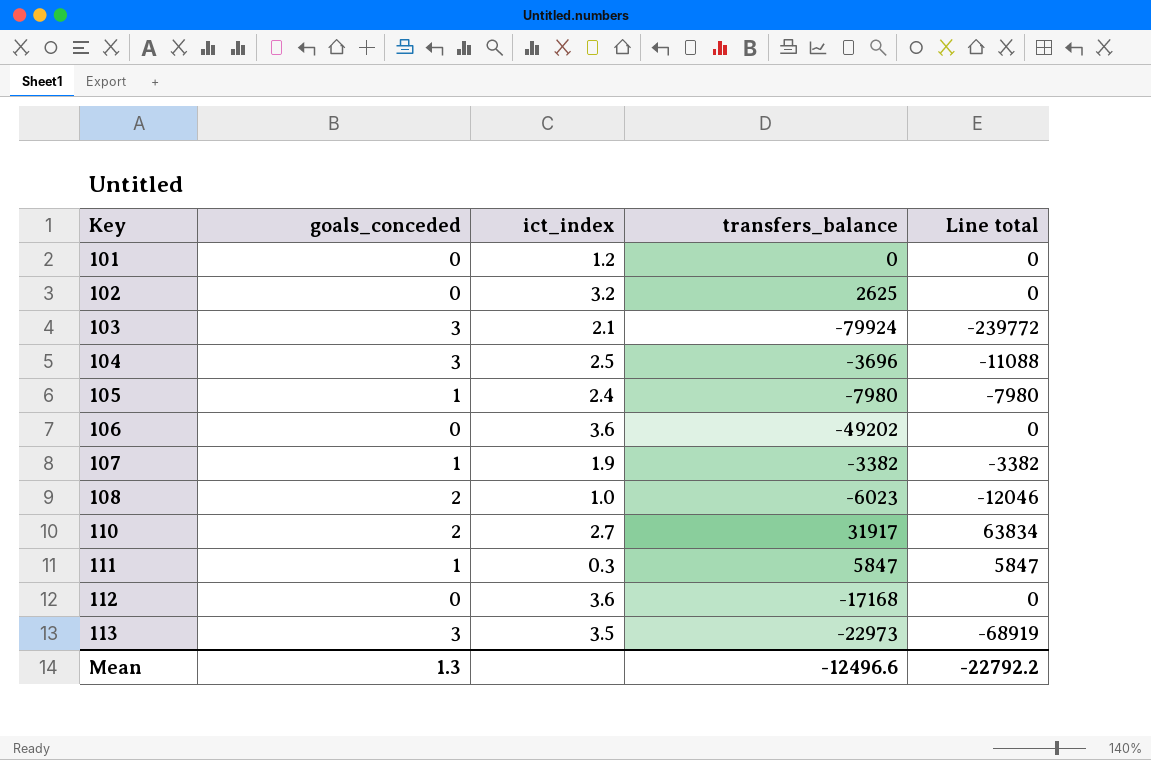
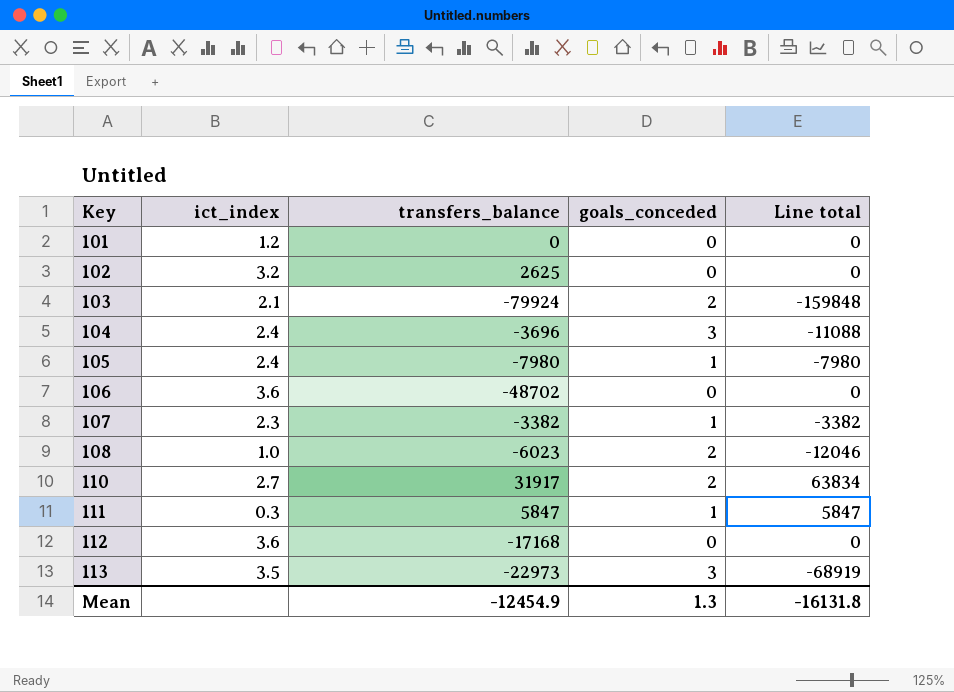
column goals_conceded | position: 2 -> 4
103 | goals_conceded: 3 -> 2
103 | Line total: -239772 -> -159848
104 | ict_index: 2.5 -> 2.4
106 | transfers_balance: -49202 -> -48702
107 | ict_index: 1.9 -> 2.3
Mean | transfers_balance: -12496.6 -> -12454.9
Mean | Line total: -22792.2 -> -16131.8

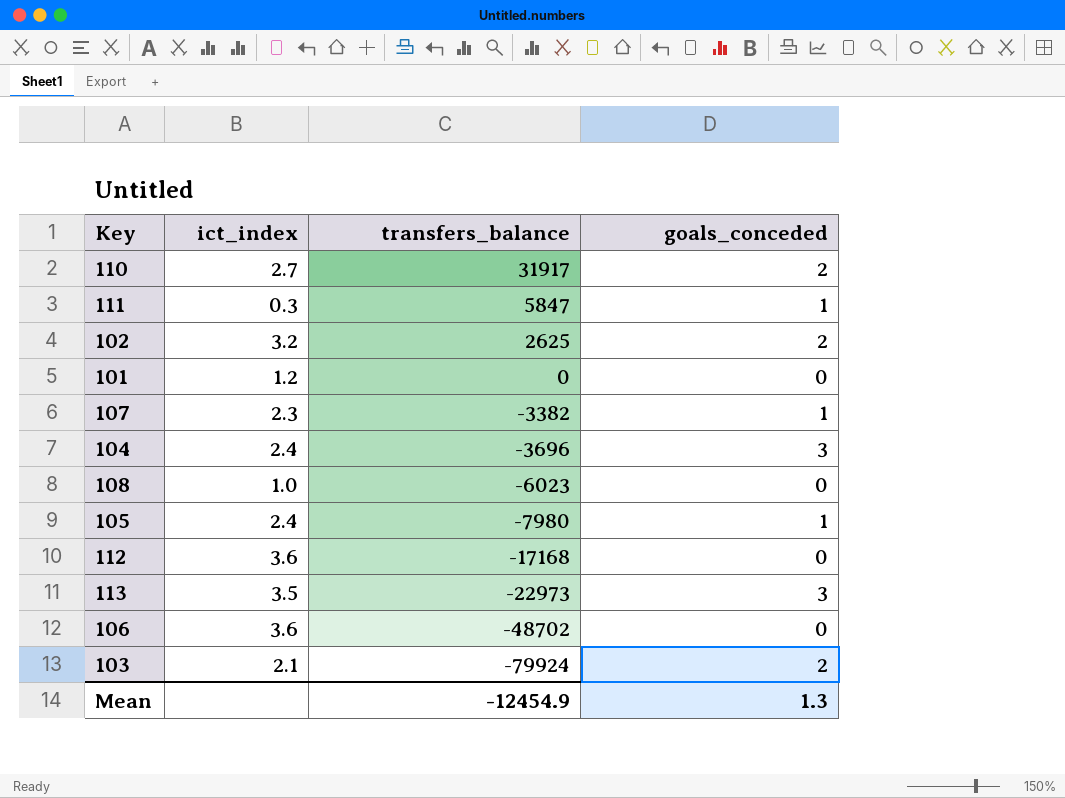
row order: Key ascending -> transfers_balance descending
column Line total | formula: [transfers_balance] * [goals_conceded] -> none
102 | goals_conceded: 0 -> 2
108 | goals_conceded: 2 -> 0

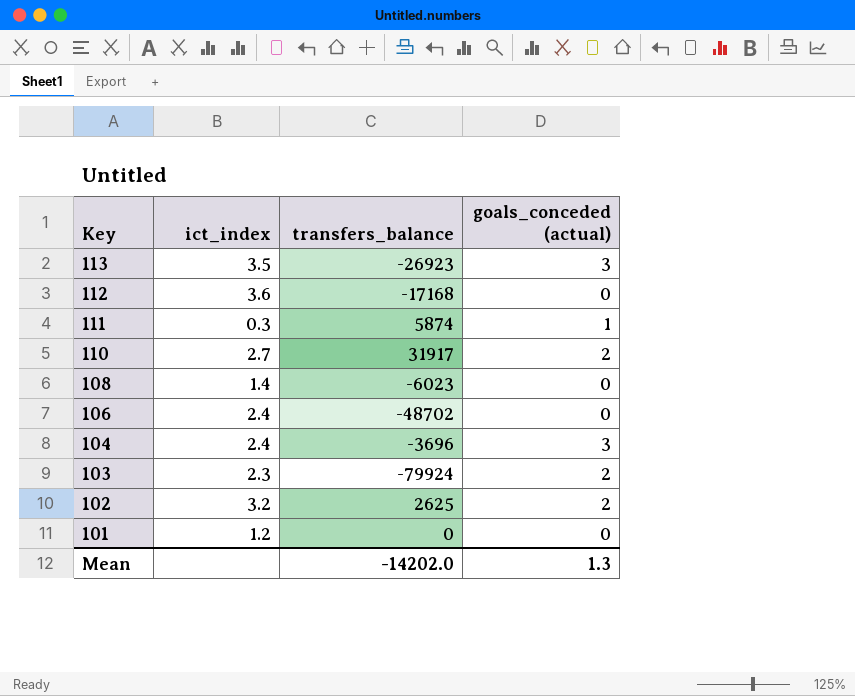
row order: transfers_balance descending -> Key descending
column name: goals_conceded -> goals_conceded (actual)
row 107: 2.3 | -3382 | 1 -> none
row 105: 2.4 | -7980 | 1 -> none
113 | transfers_balance: -22973 -> -26923
111 | transfers_balance: 5847 -> 5874
108 | ict_index: 1.0 -> 1.4
106 | ict_index: 3.6 -> 2.4
103 | ict_index: 2.1 -> 2.3
Mean | transfers_balance: -12454.9 -> -14202.0

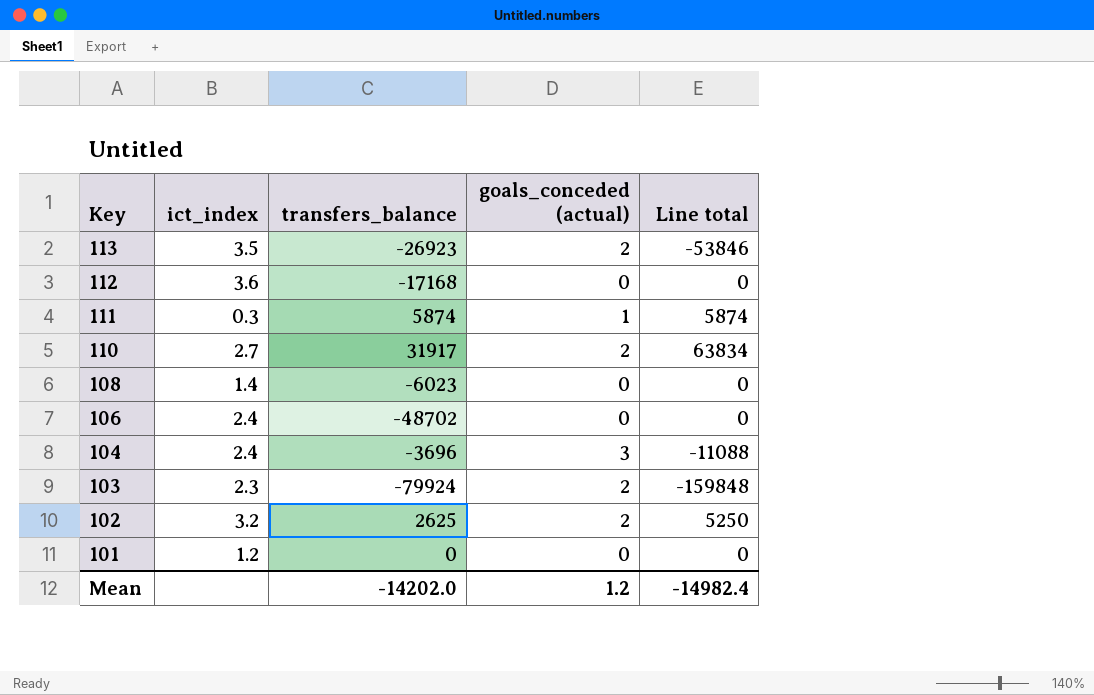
column Line total | formula: none -> [transfers_balance] * [goals_conceded (actual)]
113 | goals_conceded (actual): 3 -> 2
Mean | goals_conceded (actual): 1.3 -> 1.2

